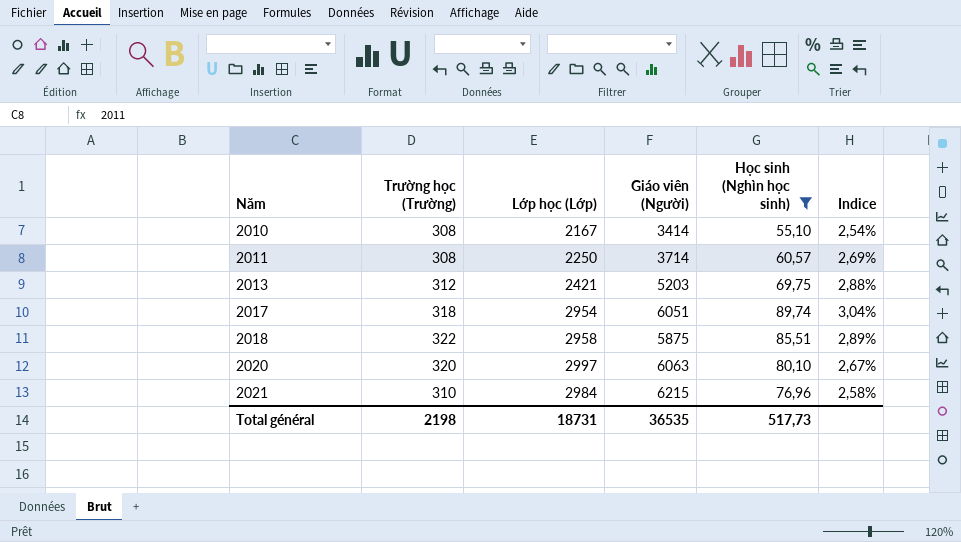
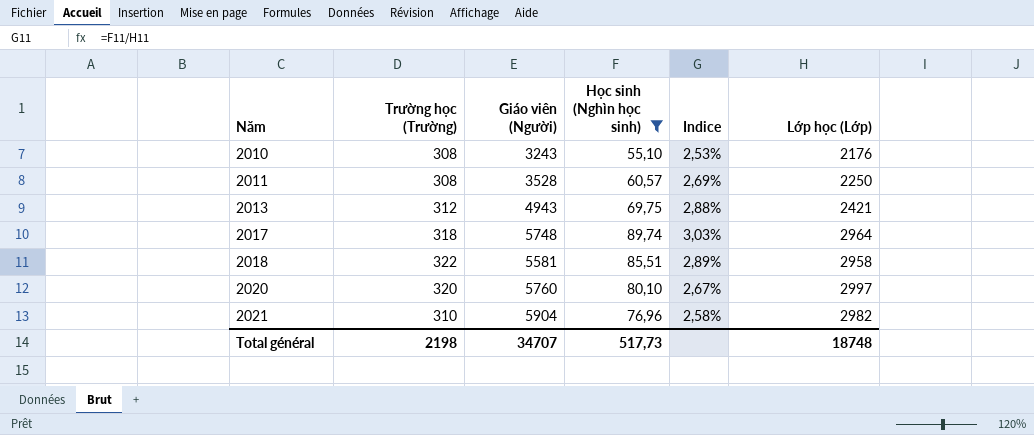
column Lớp học (Lớp) | position: 3 -> 6
2010 | Giáo viên (Người): 3414 -> 3243
2010 | Indice: 2,54% -> 2,53%
2010 | Lớp học (Lớp): 2167 -> 2176
2011 | Giáo viên (Người): 3714 -> 3528
2013 | Giáo viên (Người): 5203 -> 4943
2017 | Giáo viên (Người): 6051 -> 5748
2017 | Indice: 3,04% -> 3,03%
2017 | Lớp học (Lớp): 2954 -> 2964
2018 | Giáo viên (Người): 5875 -> 5581
2020 | Giáo viên (Người): 6063 -> 5760
2021 | Giáo viên (Người): 6215 -> 5904
2021 | Lớp học (Lớp): 2984 -> 2982
Total général | Giáo viên (Người): 36535 -> 34707
Total général | Lớp học (Lớp): 18731 -> 18748

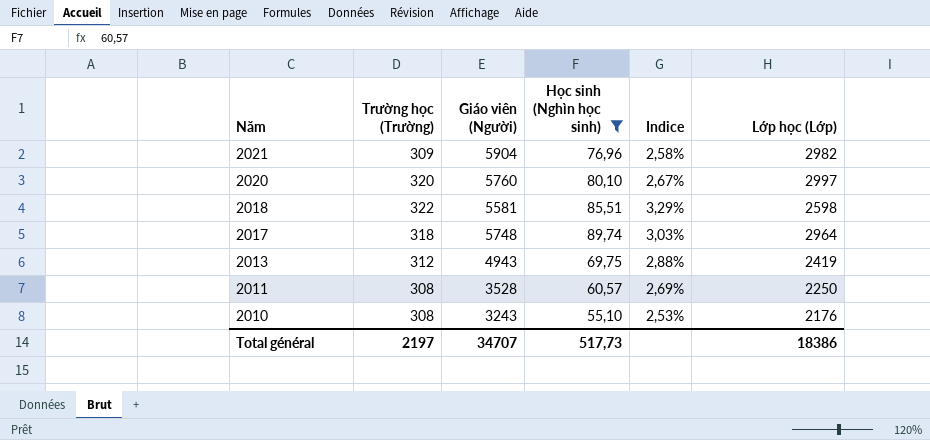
row order: Năm ascending -> Năm descending
2021 | Trường học (Trường): 310 -> 309
2018 | Indice: 2,89% -> 3,29%
2018 | Lớp học (Lớp): 2958 -> 2598
2013 | Lớp học (Lớp): 2421 -> 2419
Total général | Trường học (Trường): 2198 -> 2197
Total général | Lớp học (Lớp): 18748 -> 18386

